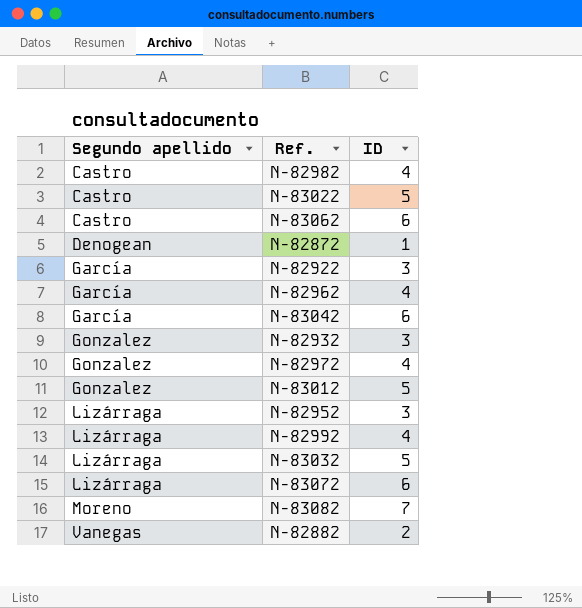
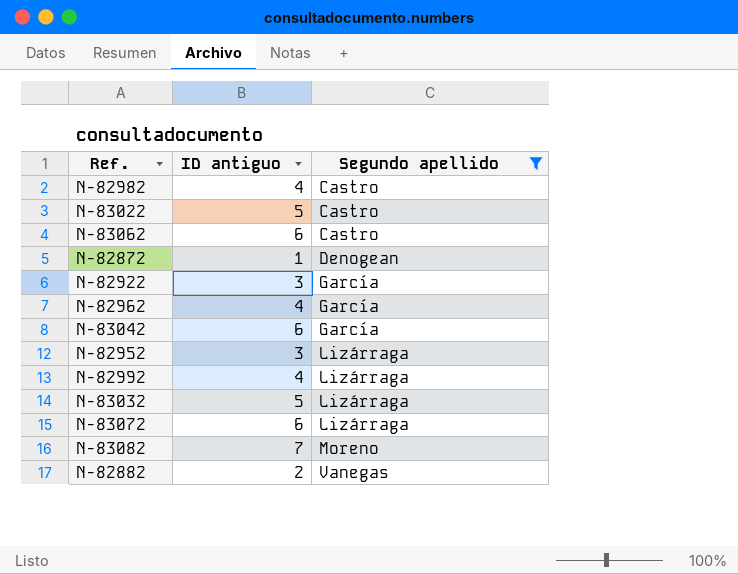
filter: none -> Segundo apellido != Gonzalez
column name: ID -> ID antiguo
column Segundo apellido | position: 1 -> 3

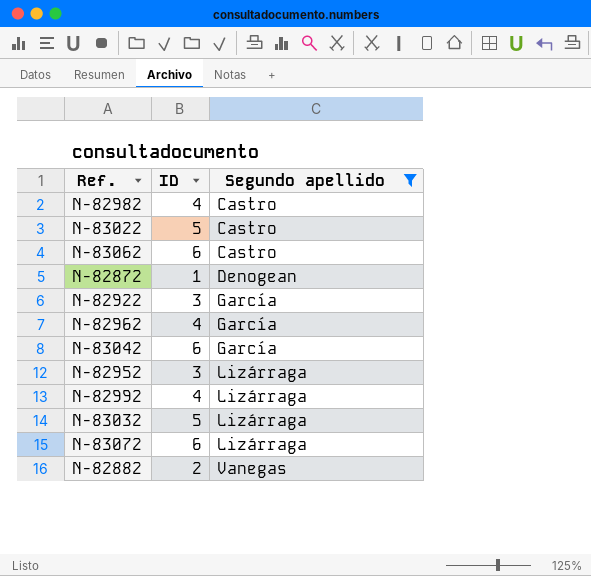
column name: ID antiguo -> ID
row N-83082: 7 | Moreno -> none

